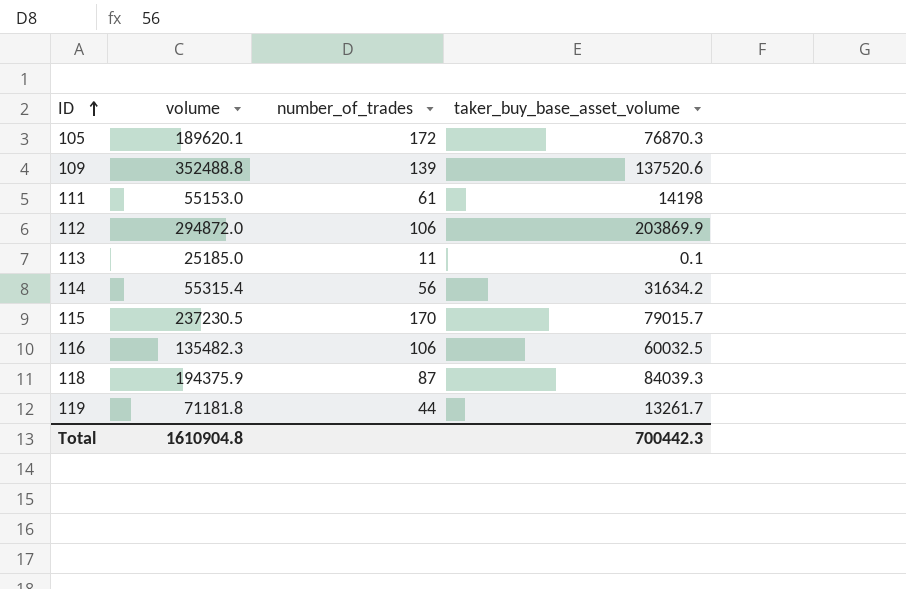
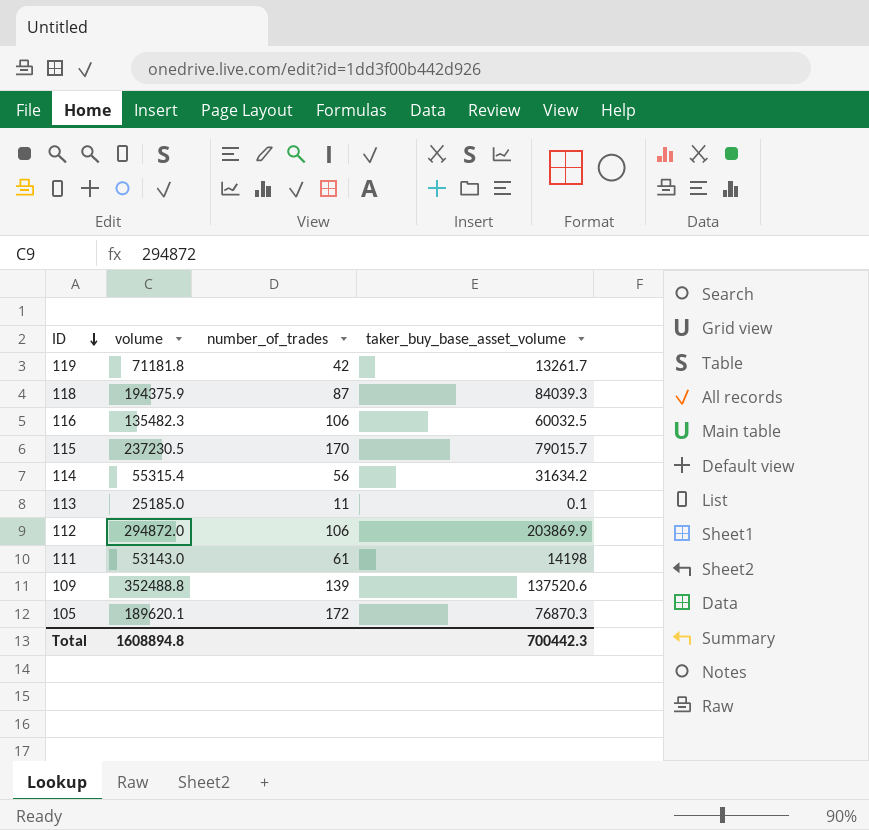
row order: ID ascending -> ID descending
119 | number_of_trades: 44 -> 42
111 | volume: 55153.0 -> 53143.0
Total | volume: 1610904.8 -> 1608894.8

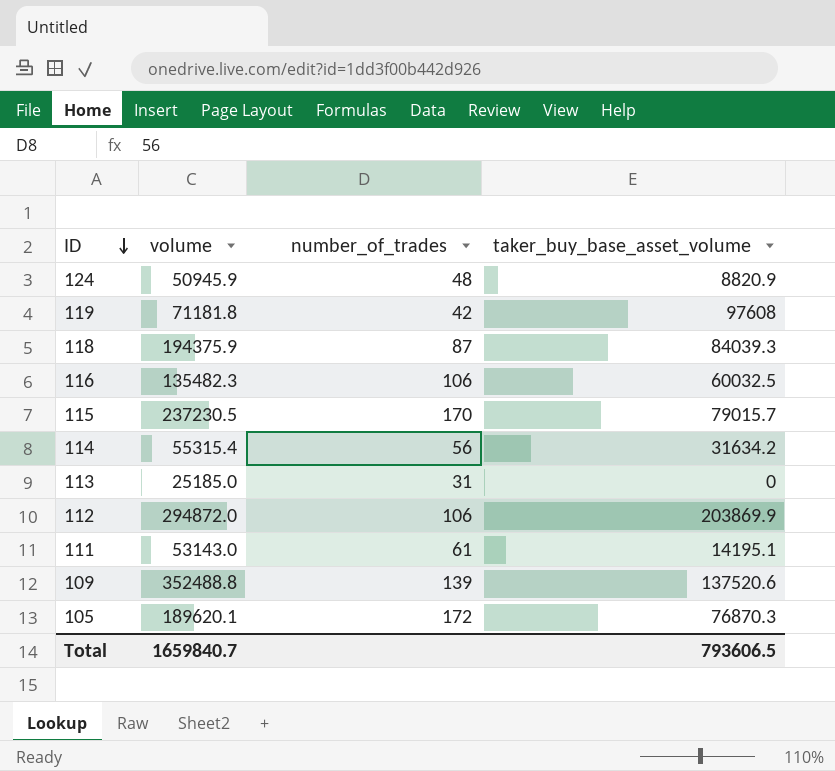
row 124: none -> 50945.9 | 48 | 8820.9
119 | taker_buy_base_asset_volume: 13261.7 -> 97608
113 | number_of_trades: 11 -> 31
113 | taker_buy_base_asset_volume: 0.1 -> 0
111 | taker_buy_base_asset_volume: 14198 -> 14195.1
Total | volume: 1608894.8 -> 1659840.7
Total | taker_buy_base_asset_volume: 700442.3 -> 793606.5

